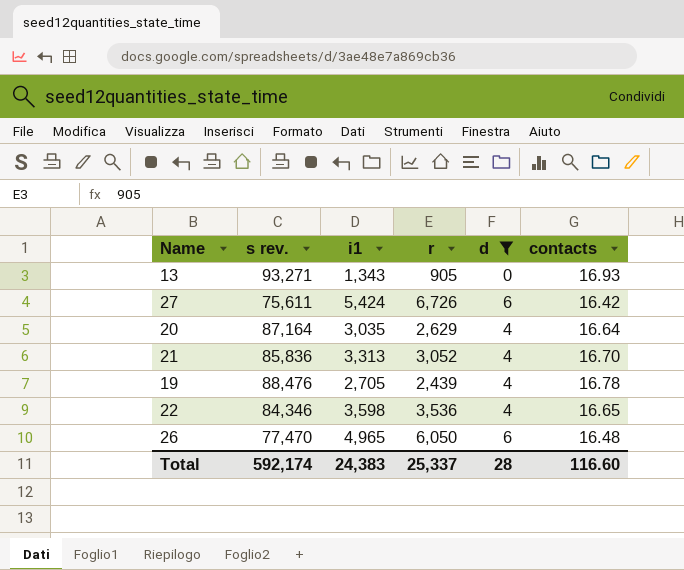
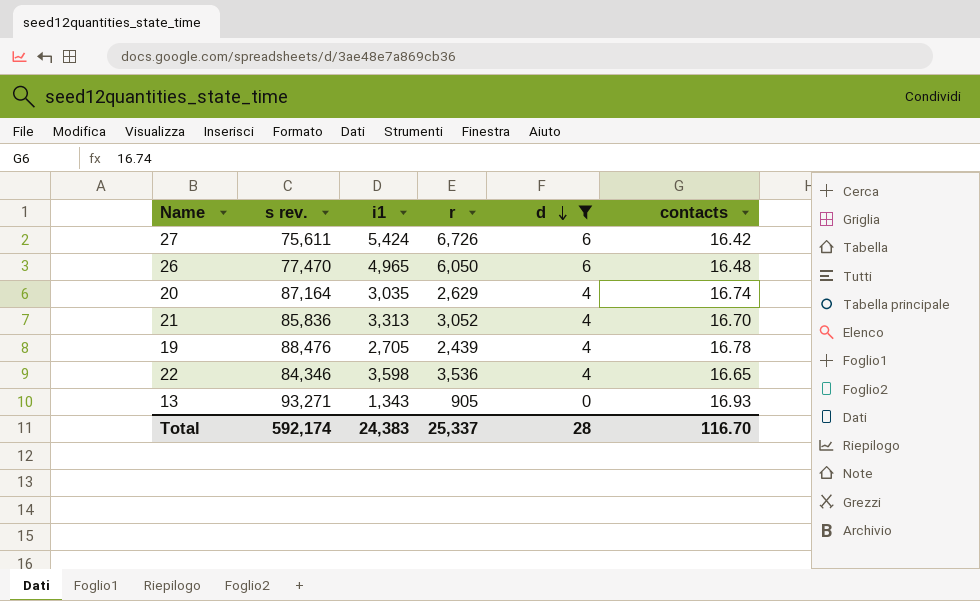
row order: none -> d descending
20 | contacts: 16.64 -> 16.74
Total | contacts: 116.60 -> 116.70

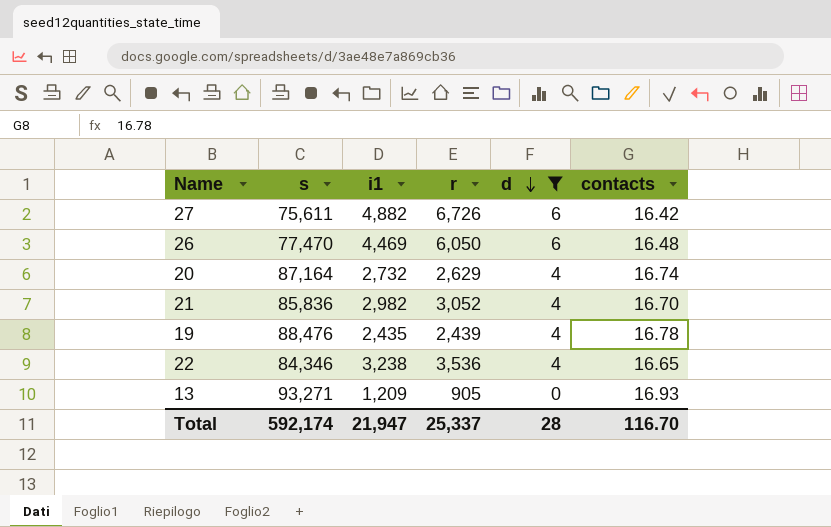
column name: s rev. -> s
27 | i1: 5,424 -> 4,882
26 | i1: 4,965 -> 4,469
20 | i1: 3,035 -> 2,732
21 | i1: 3,313 -> 2,982
19 | i1: 2,705 -> 2,435
22 | i1: 3,598 -> 3,238
13 | i1: 1,343 -> 1,209
Total | i1: 24,383 -> 21,947

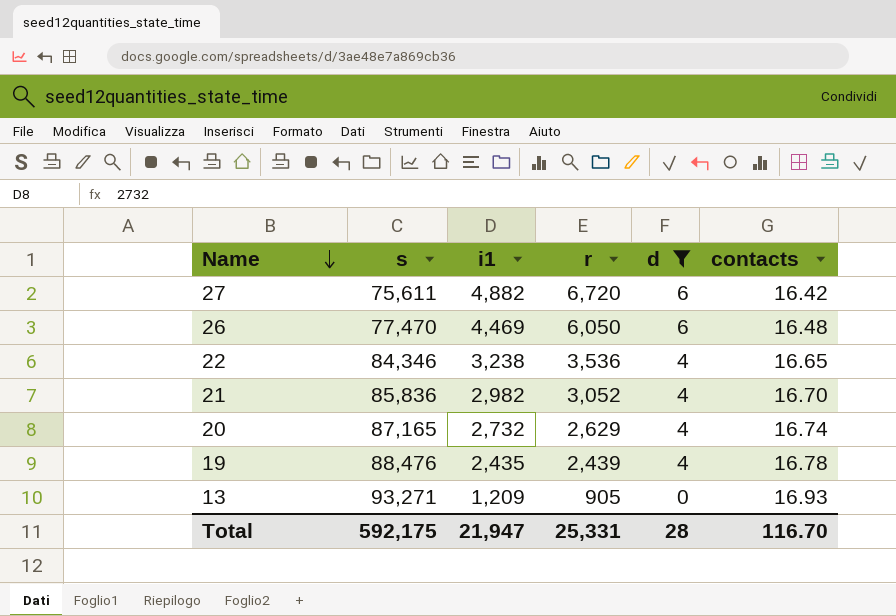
row order: d descending -> Name descending
27 | r: 6,726 -> 6,720
20 | s: 87,164 -> 87,165
Total | s: 592,174 -> 592,175
Total | r: 25,337 -> 25,331

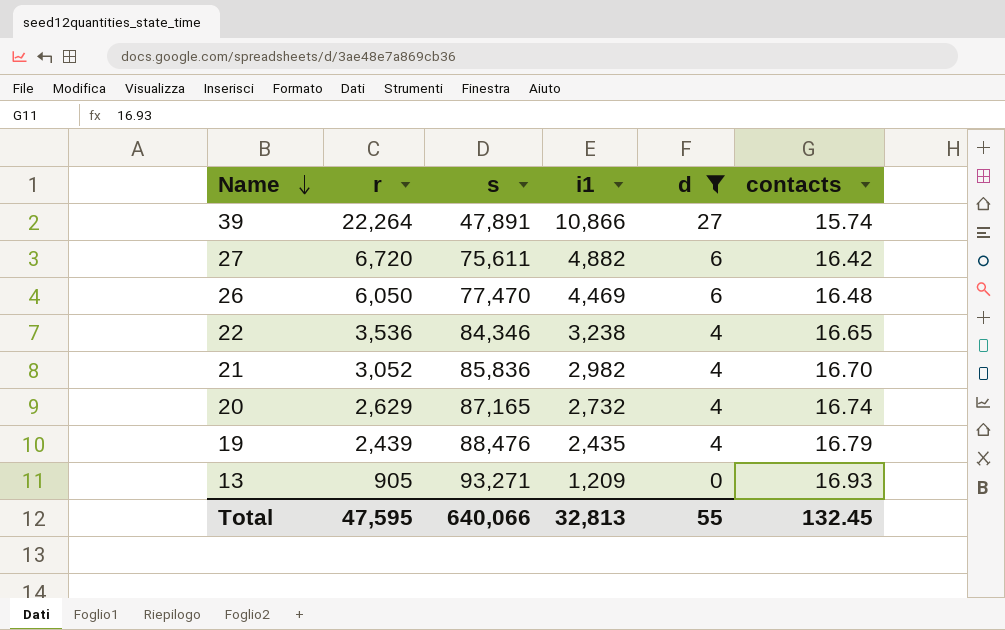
column r | position: 4 -> 2
row 39: none -> 22,264 | 47,891 | 10,866 | 27 | 15.74
19 | contacts: 16.78 -> 16.79
Total | r: 25,331 -> 47,595
Total | s: 592,175 -> 640,066
Total | i1: 21,947 -> 32,813
Total | d: 28 -> 55
Total | contacts: 116.70 -> 132.45

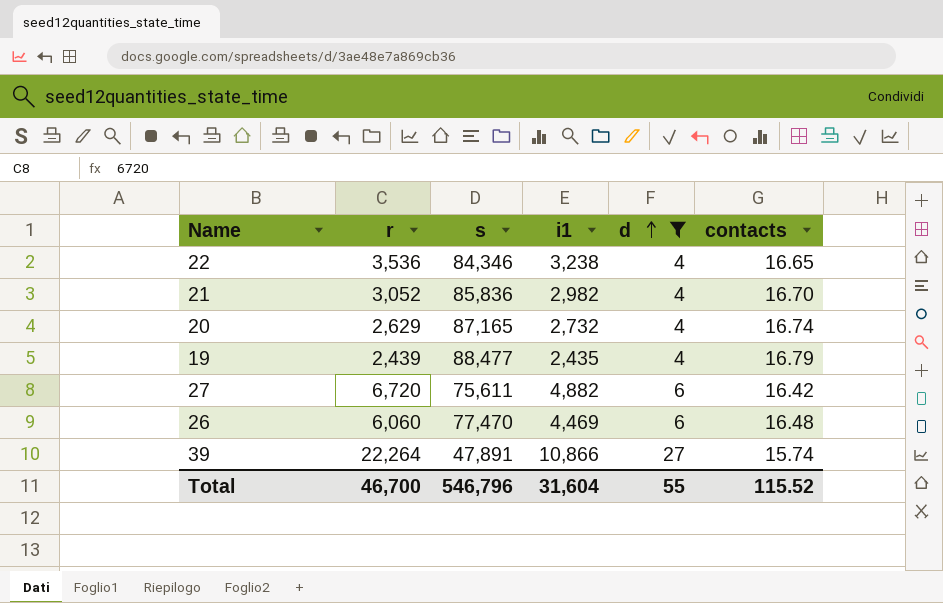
row order: Name descending -> d ascending
row 13: 905 | 93,271 | 1,209 | 0 | 16.93 -> none
19 | s: 88,476 -> 88,477
26 | r: 6,050 -> 6,060
Total | r: 47,595 -> 46,700
Total | s: 640,066 -> 546,796
Total | i1: 32,813 -> 31,604
Total | contacts: 132.45 -> 115.52

